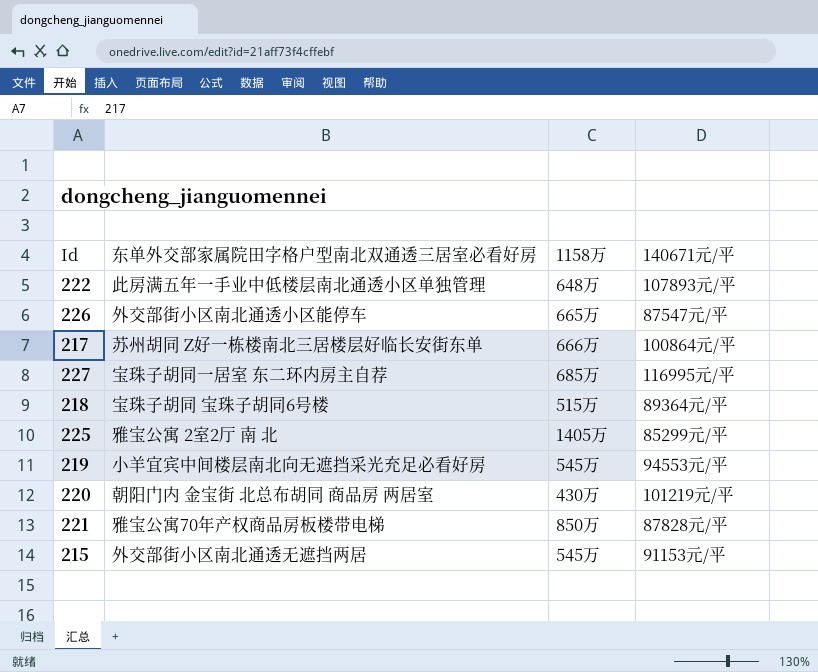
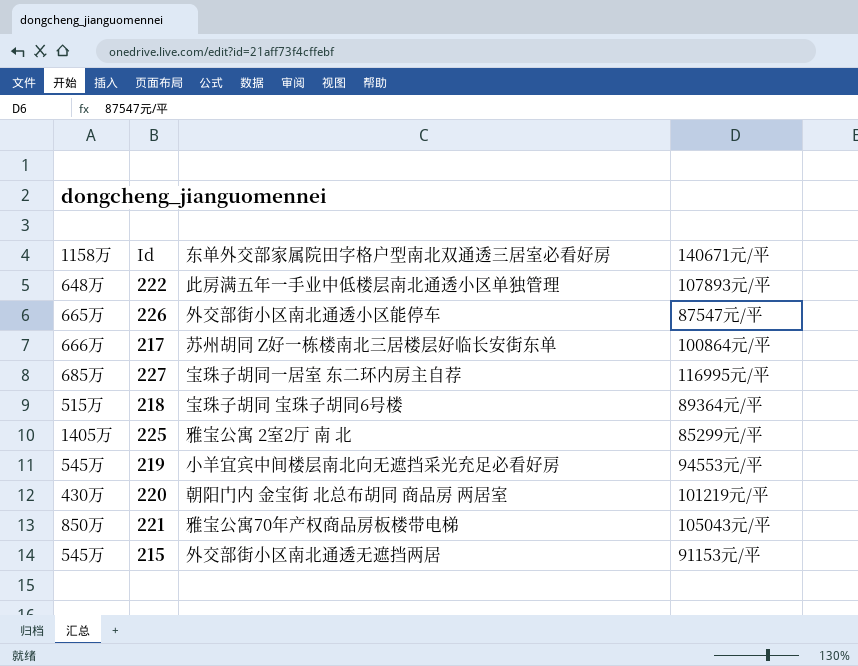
column 1158万 | position: 3 -> 1
221 | 140671元/平: 87828元/平 -> 105043元/平

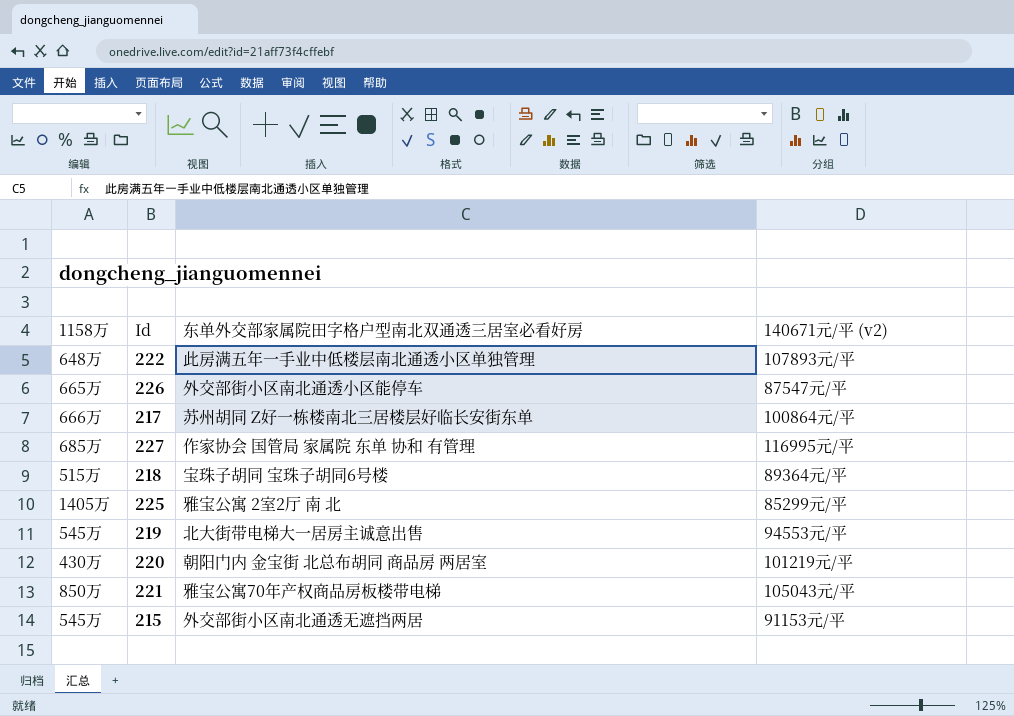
column name: 140671元/平 -> 140671元/平 (v2)
227 | 东单外交部家属院田字格户型南北双通透三居室必看好房: 宝珠子胡同一居室 东二环内房主自荐 -> 作家协会 国管局 家属院 东单 协和 有管理
219 | 东单外交部家属院田字格户型南北双通透三居室必看好房: 小羊宜宾中间楼层南北向无遮挡采光充足必看好房 -> 北大街带电梯大一居房主诚意出售

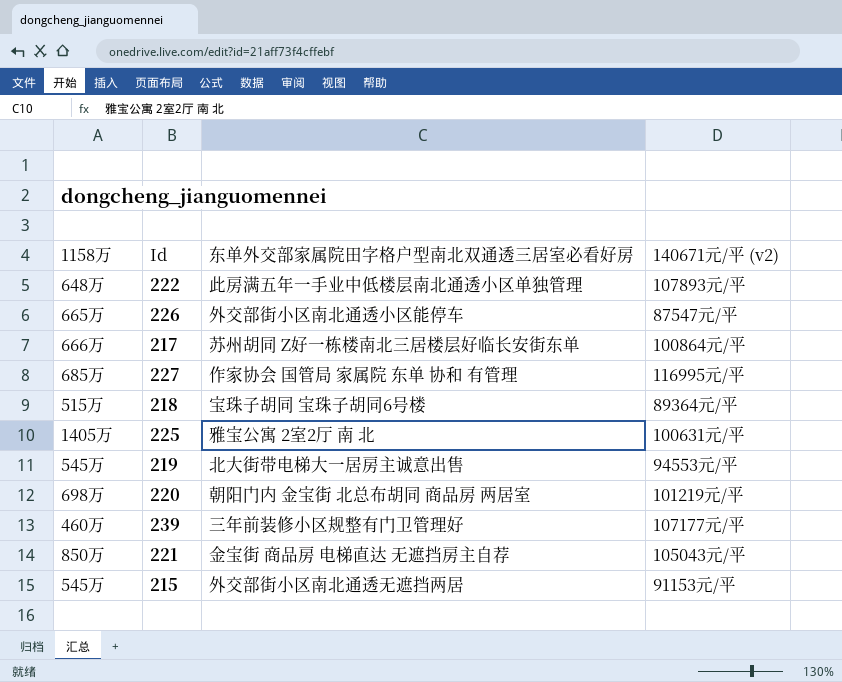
225 | 140671元/平 (v2): 85299元/平 -> 100631元/平
220 | 1158万: 430万 -> 698万
row 239: none -> 460万 | 三年前装修小区规整有门卫管理好 | 107177元/平
221 | 东单外交部家属院田字格户型南北双通透三居室必看好房: 雅宝公寓70年产权商品房板楼带电梯 -> 金宝街 商品房 电梯直达 无遮挡房主自荐

